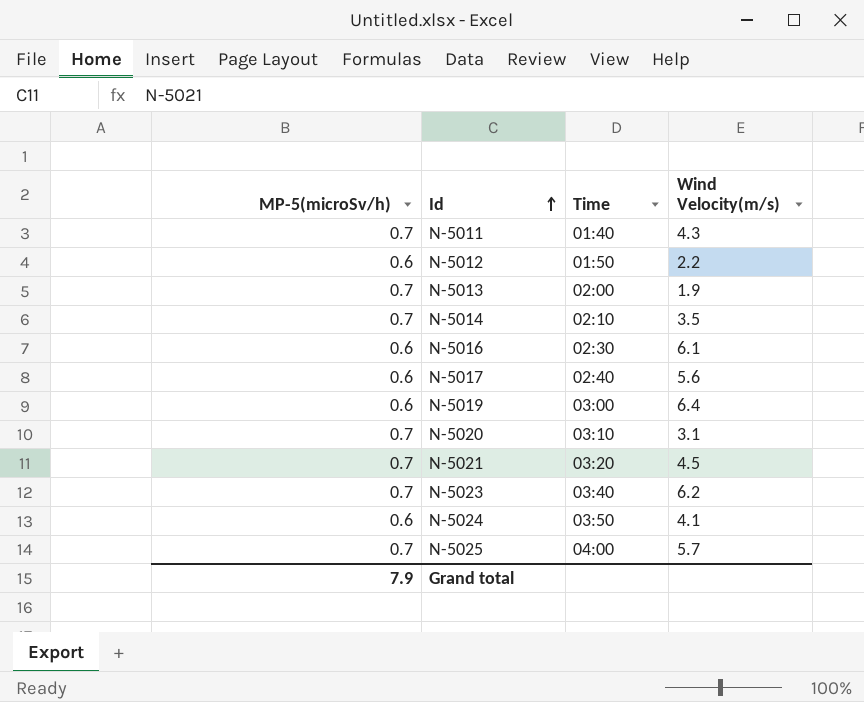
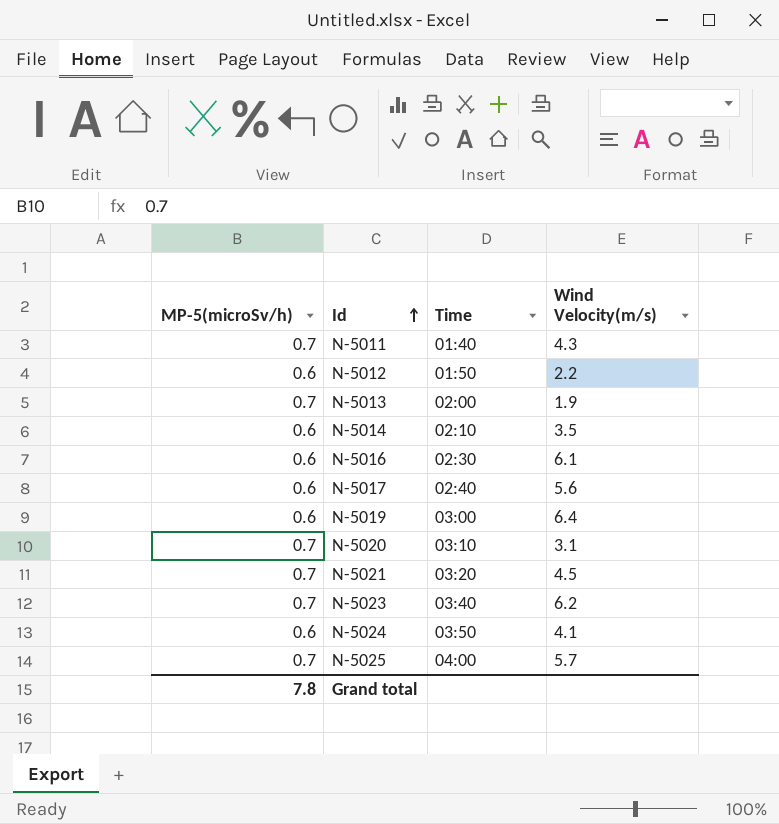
N-5014 | MP-5(microSv/h): 0.7 -> 0.6
Grand total | MP-5(microSv/h): 7.9 -> 7.8

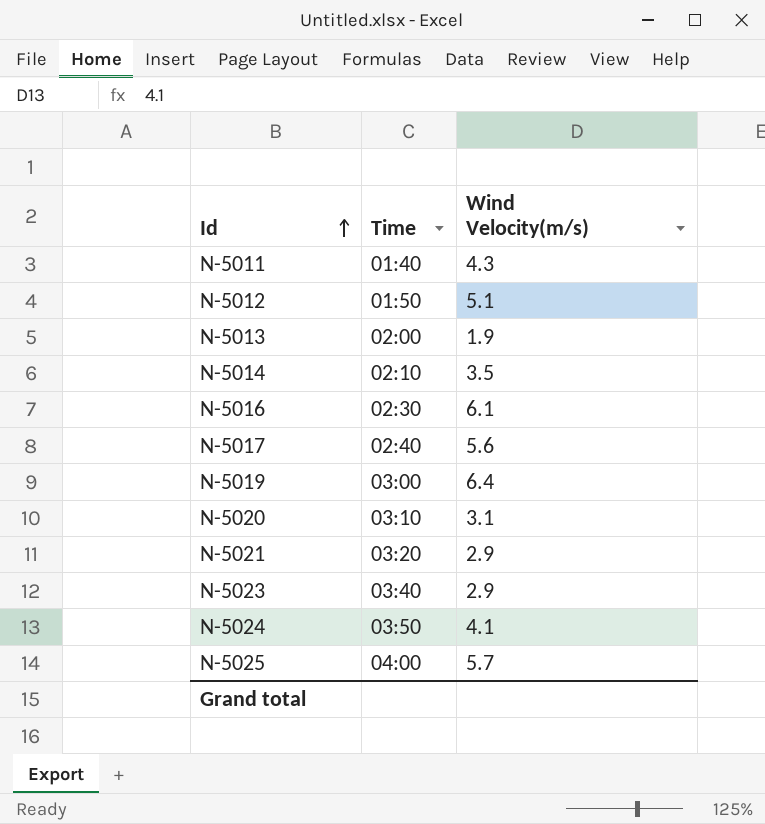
column MP-5(microSv/h) | position: 1 -> none
N-5012 | Wind Velocity(m/s): 2.2 -> 5.1
N-5021 | Wind Velocity(m/s): 4.5 -> 2.9
N-5023 | Wind Velocity(m/s): 6.2 -> 2.9

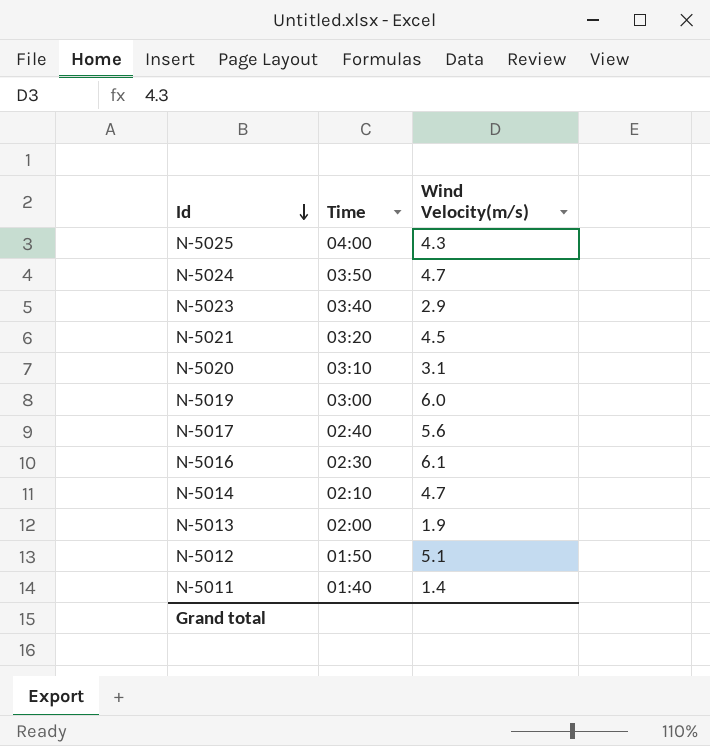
row order: Id ascending -> Id descending
N-5025 | Wind Velocity(m/s): 5.7 -> 4.3
N-5024 | Wind Velocity(m/s): 4.1 -> 4.7
N-5021 | Wind Velocity(m/s): 2.9 -> 4.5
N-5019 | Wind Velocity(m/s): 6.4 -> 6.0
N-5014 | Wind Velocity(m/s): 3.5 -> 4.7
N-5011 | Wind Velocity(m/s): 4.3 -> 1.4

